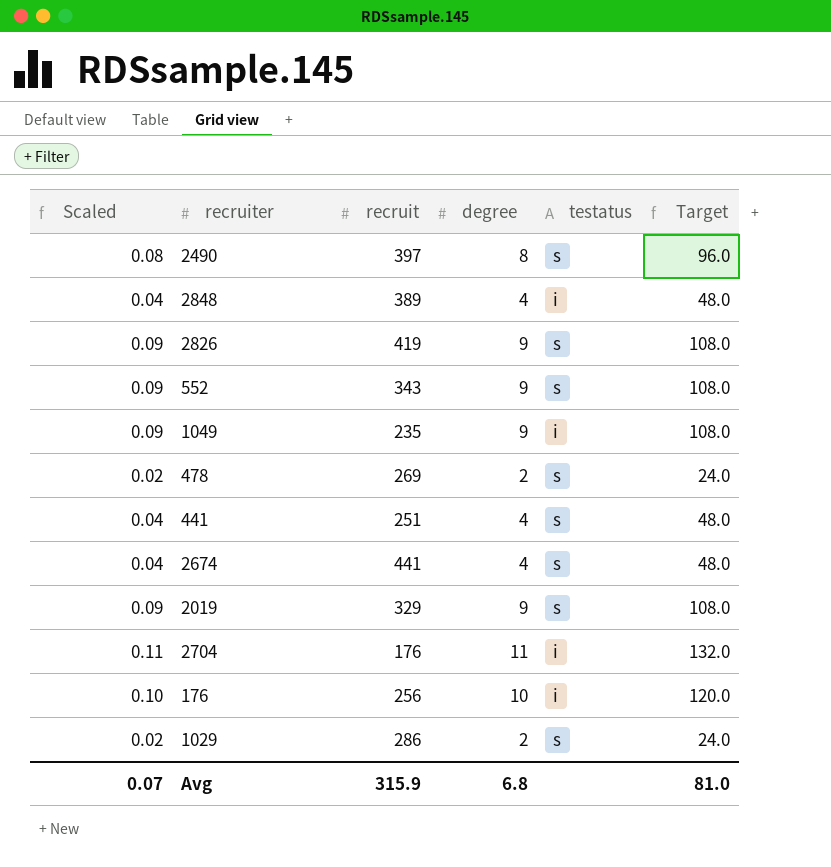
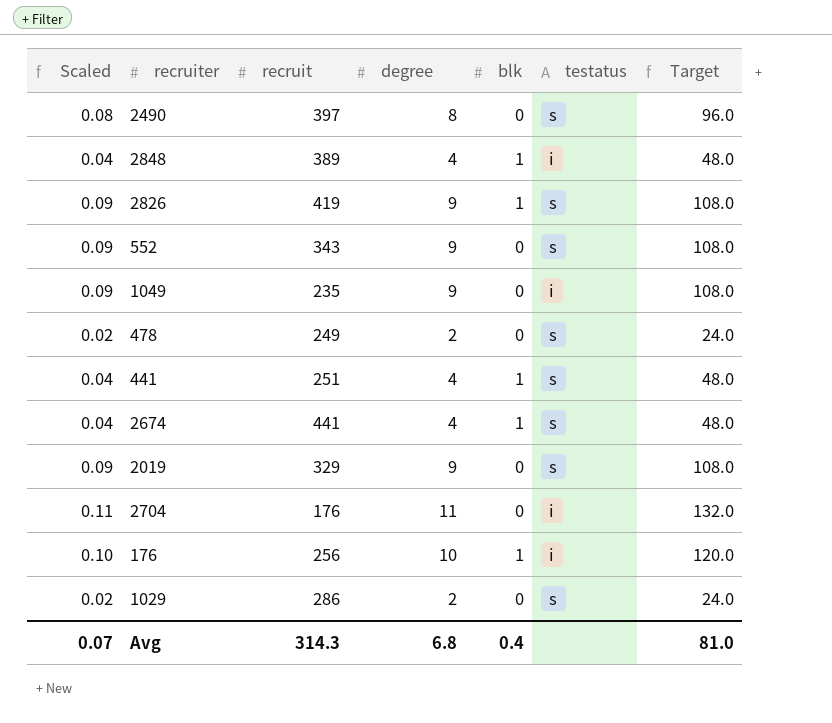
column blk | position: none -> 5
478 | recruit: 269 -> 249
Avg | recruit: 315.9 -> 314.3

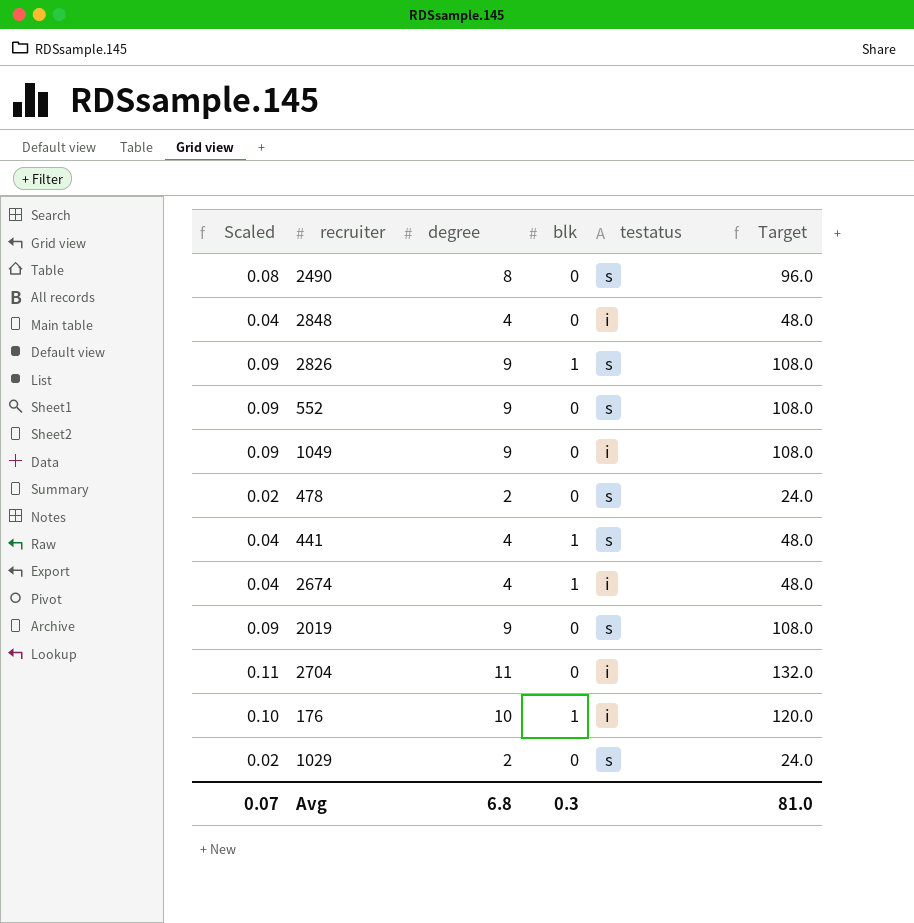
column recruit | position: 3 -> none
2848 | blk: 1 -> 0
2674 | testatus: s -> i
Avg | blk: 0.4 -> 0.3

